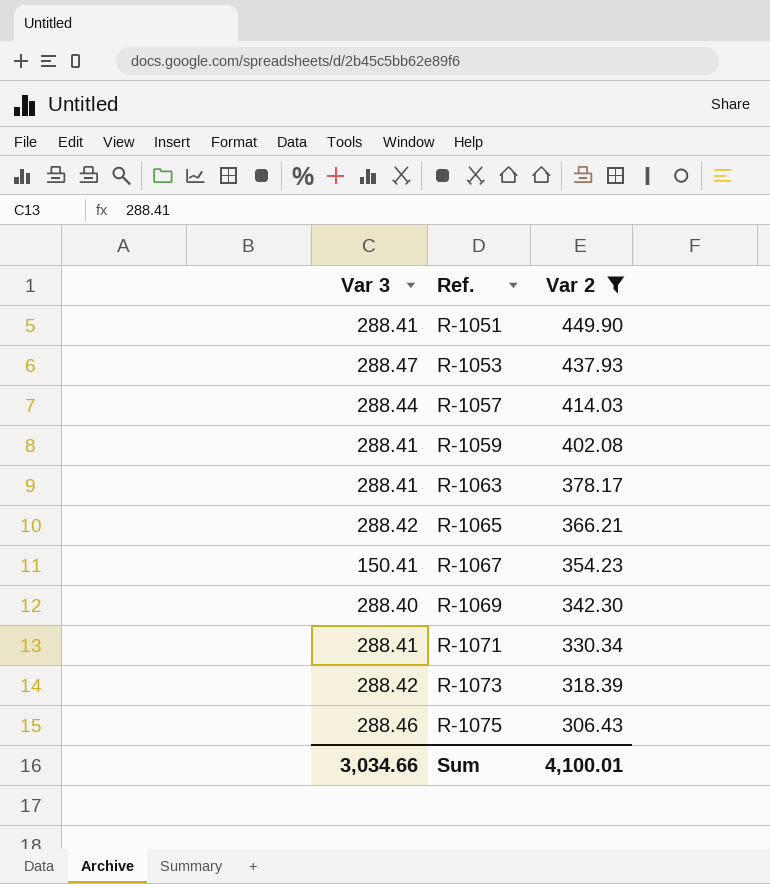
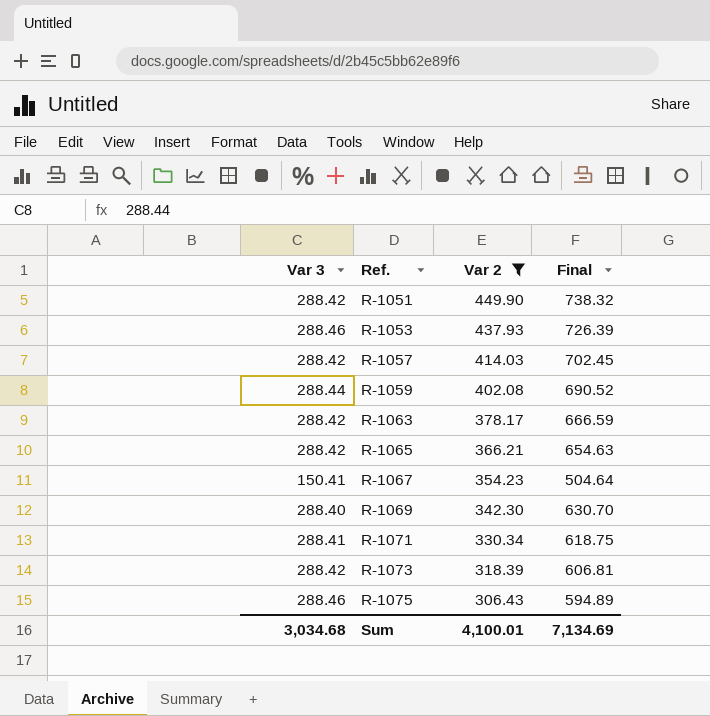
column Final | formula: none -> [Var 3] + [Var 2]
R-1051 | Var 3: 288.41 -> 288.42
R-1053 | Var 3: 288.47 -> 288.46
R-1057 | Var 3: 288.44 -> 288.42
R-1059 | Var 3: 288.41 -> 288.44
R-1063 | Var 3: 288.41 -> 288.42
Sum | Var 3: 3,034.66 -> 3,034.68

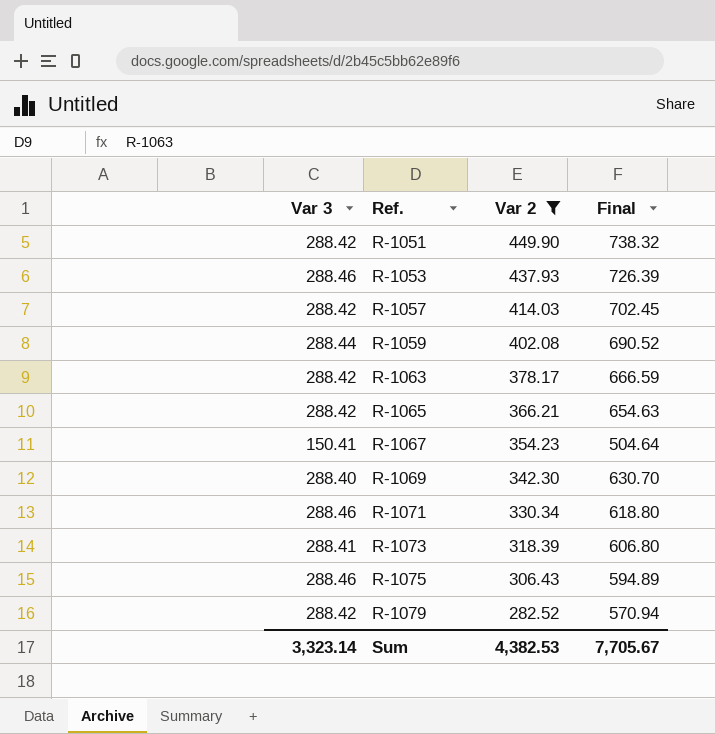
R-1071 | Var 3: 288.41 -> 288.46
R-1071 | Final: 618.75 -> 618.80
R-1073 | Var 3: 288.42 -> 288.41
R-1073 | Final: 606.81 -> 606.80
row R-1079: none -> 288.42 | 282.52 | 570.94
Sum | Var 3: 3,034.68 -> 3,323.14
Sum | Var 2: 4,100.01 -> 4,382.53
Sum | Final: 7,134.69 -> 7,705.67

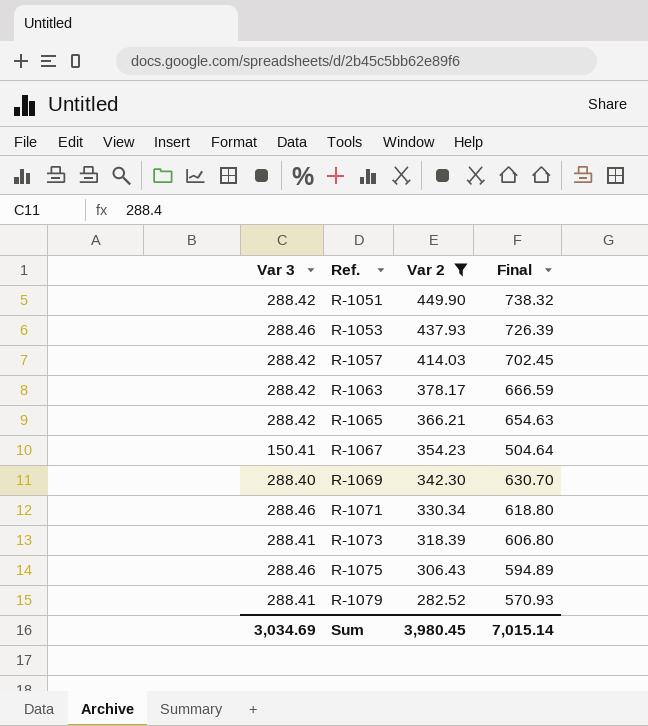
row R-1059: 288.44 | 402.08 | 690.52 -> none
R-1079 | Var 3: 288.42 -> 288.41
R-1079 | Final: 570.94 -> 570.93
Sum | Var 3: 3,323.14 -> 3,034.69
Sum | Var 2: 4,382.53 -> 3,980.45
Sum | Final: 7,705.67 -> 7,015.14

